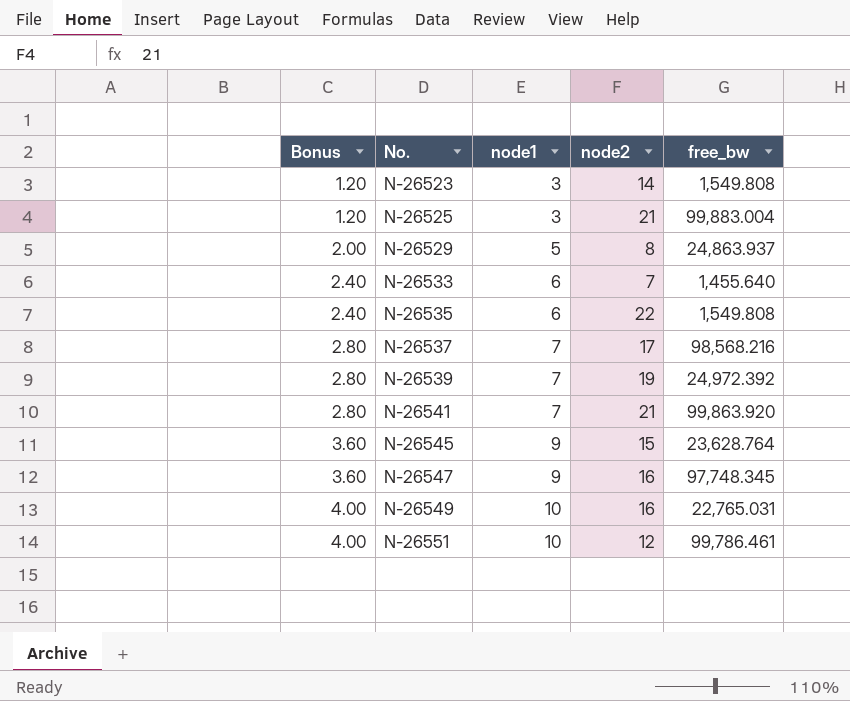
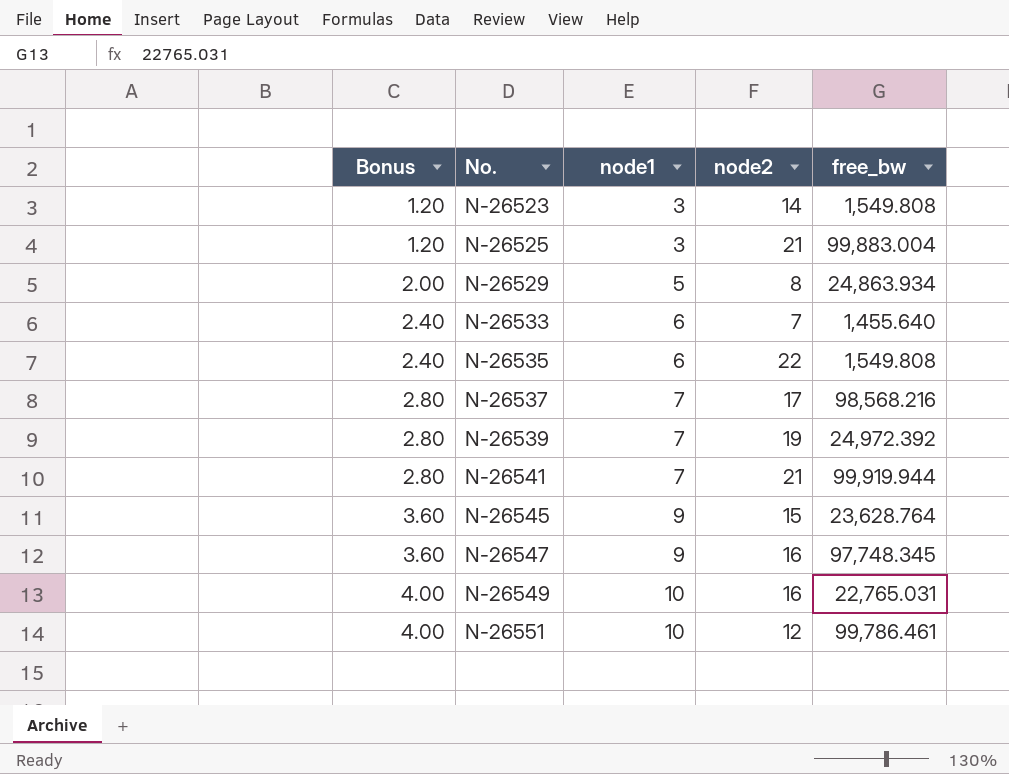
N-26529 | free_bw: 24,863.937 -> 24,863.934
N-26541 | free_bw: 99,863.920 -> 99,919.944

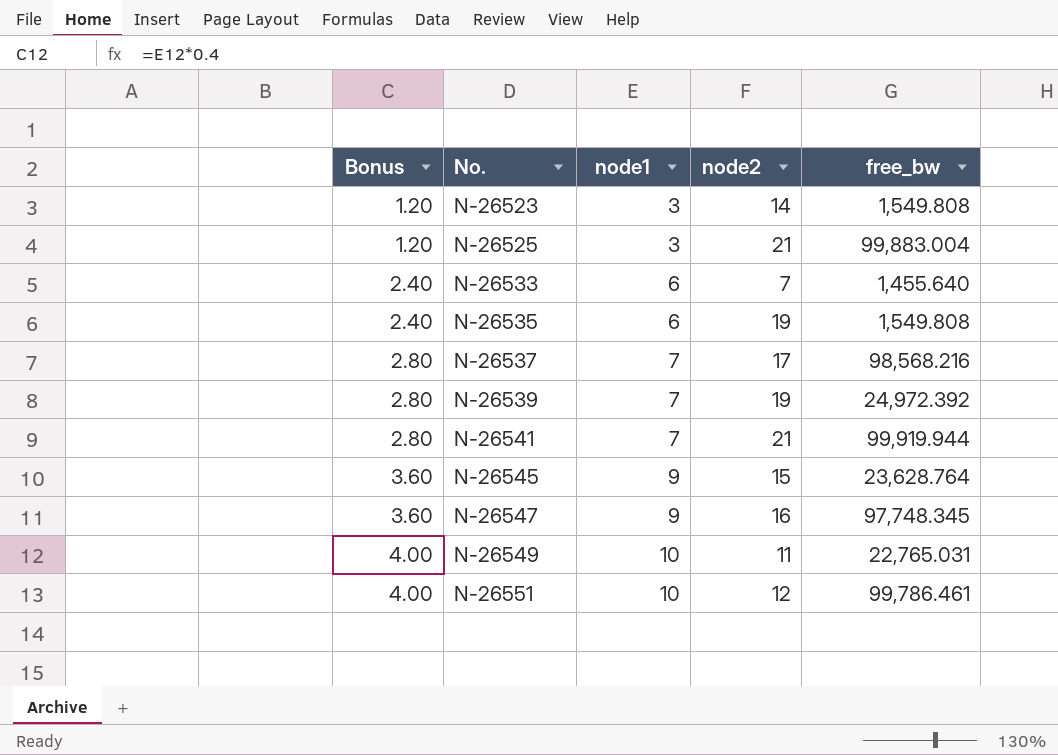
row N-26529: 2.00 | 5 | 8 | 24,863.934 -> none
N-26535 | node2: 22 -> 19
N-26549 | node2: 16 -> 11

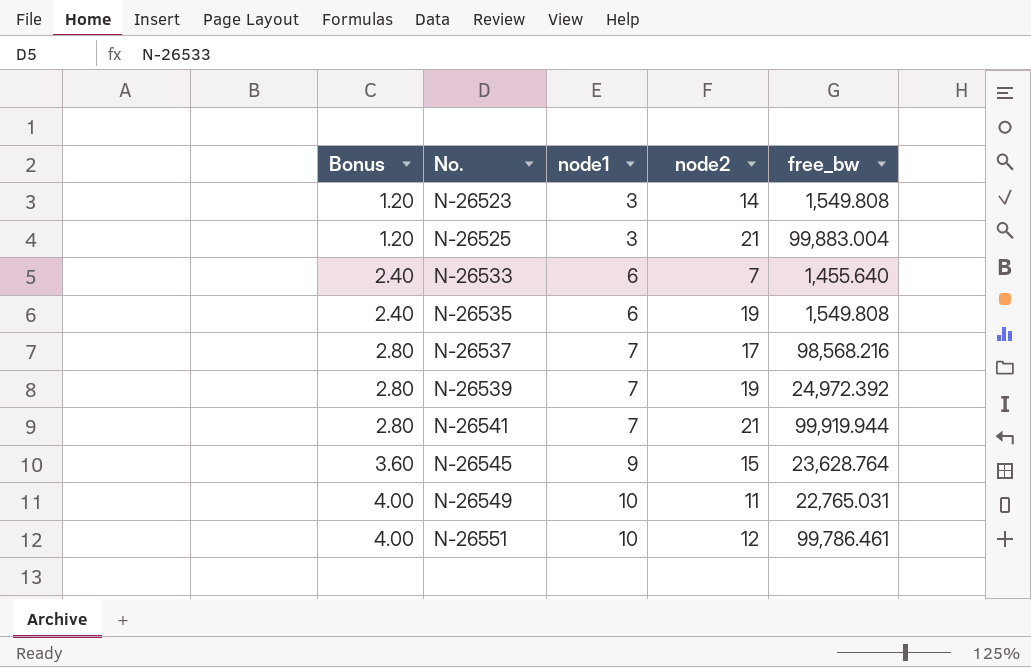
row N-26547: 3.60 | 9 | 16 | 97,748.345 -> none

